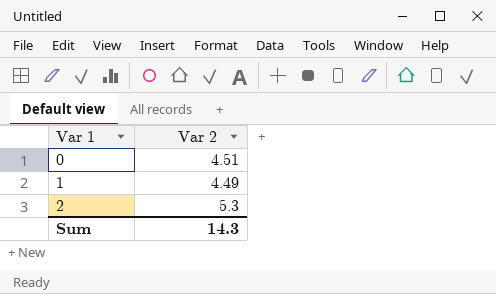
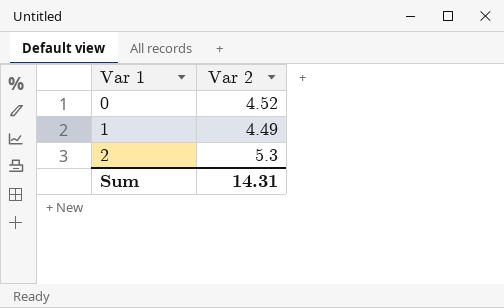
0 | Var 2: 4.51 -> 4.52
Sum | Var 2: 14.3 -> 14.31

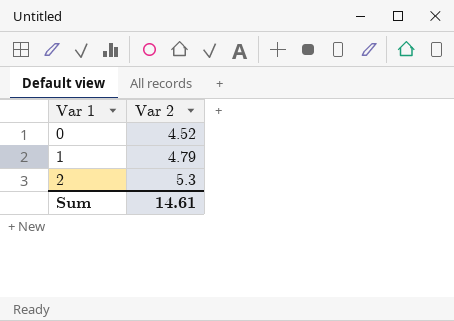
1 | Var 2: 4.49 -> 4.79
Sum | Var 2: 14.31 -> 14.61

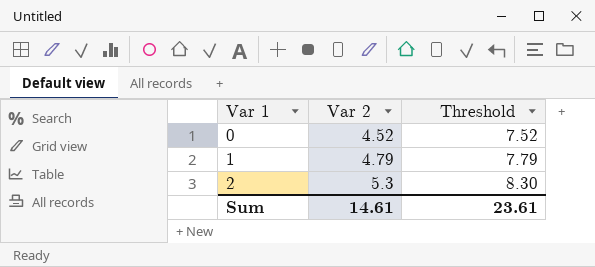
column Threshold | formula: none -> [Var 2] + 3

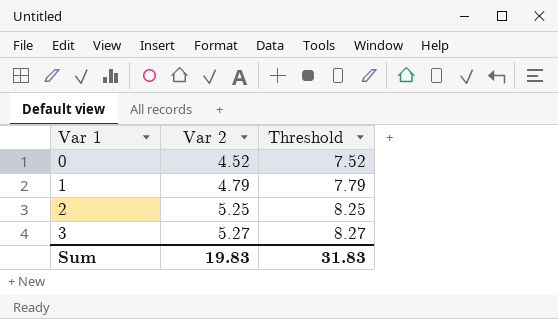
2 | Var 2: 5.3 -> 5.25
2 | Threshold: 8.30 -> 8.25
row 3: none -> 5.27 | 8.27
Sum | Var 2: 14.61 -> 19.83
Sum | Threshold: 23.61 -> 31.83

